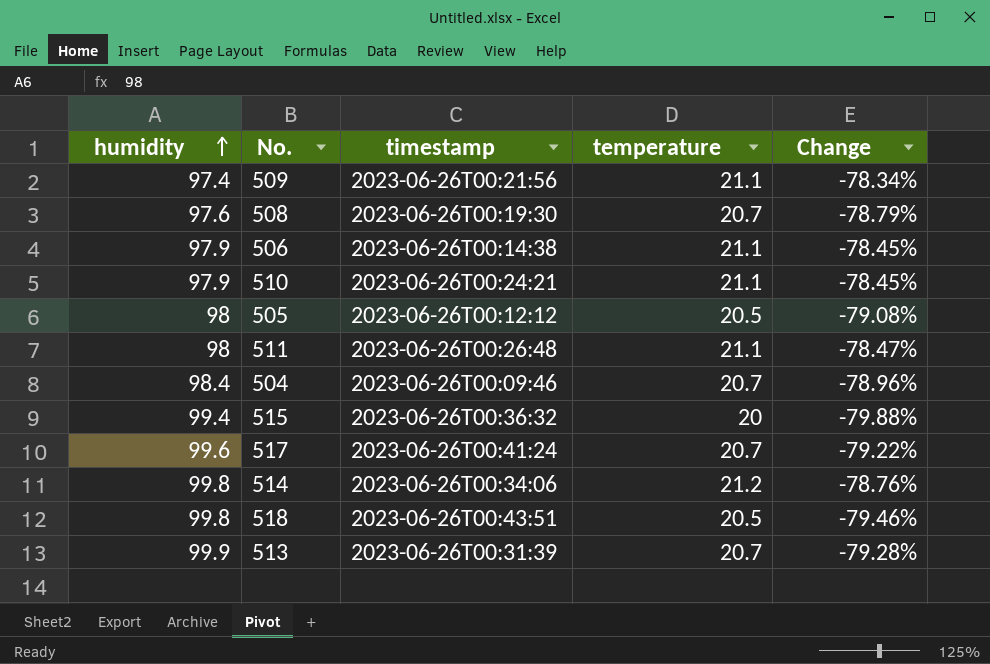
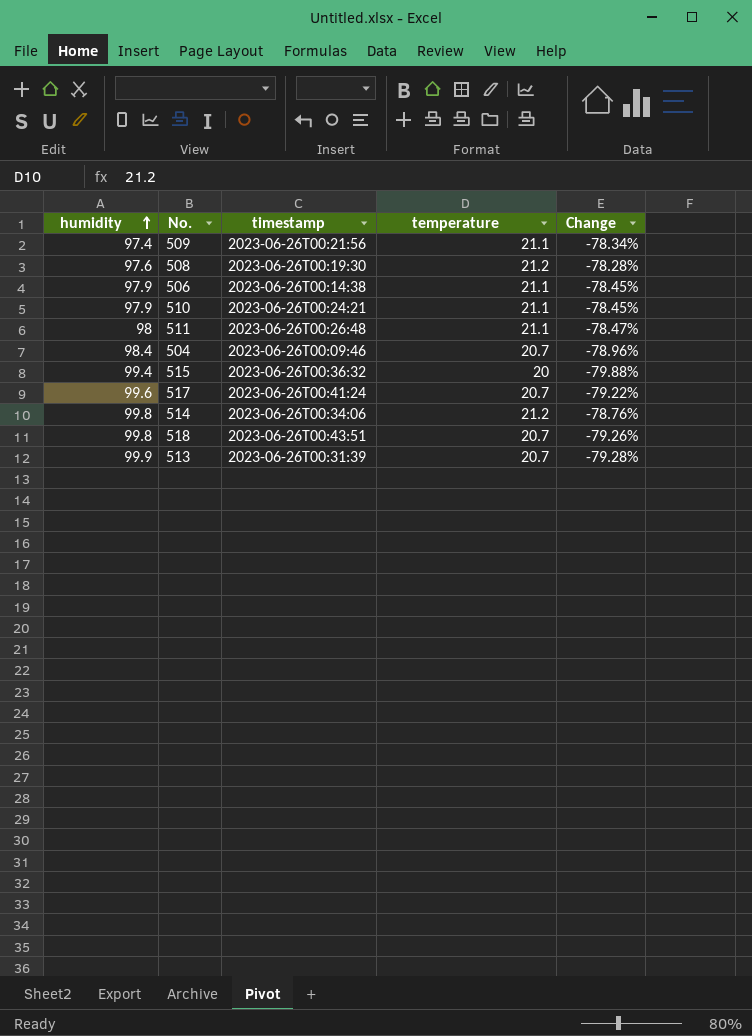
row 505: 98 | 2023-06-26T00:12:12 | 20.5 | -79.08% -> none
508 | temperature: 20.7 -> 21.2
508 | Change: -78.79% -> -78.28%
518 | temperature: 20.5 -> 20.7
518 | Change: -79.46% -> -79.26%

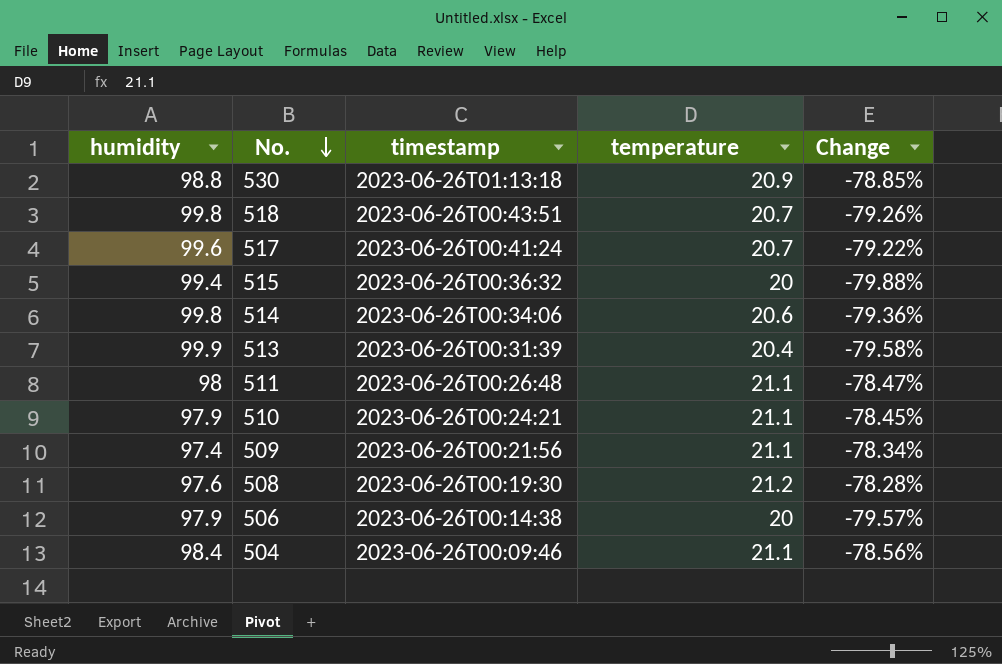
row order: humidity ascending -> No. descending
row 530: none -> 98.8 | 2023-06-26T01:13:18 | 20.9 | -78.85%
514 | temperature: 21.2 -> 20.6
514 | Change: -78.76% -> -79.36%
513 | temperature: 20.7 -> 20.4
513 | Change: -79.28% -> -79.58%
506 | temperature: 21.1 -> 20
506 | Change: -78.45% -> -79.57%
504 | temperature: 20.7 -> 21.1
504 | Change: -78.96% -> -78.56%

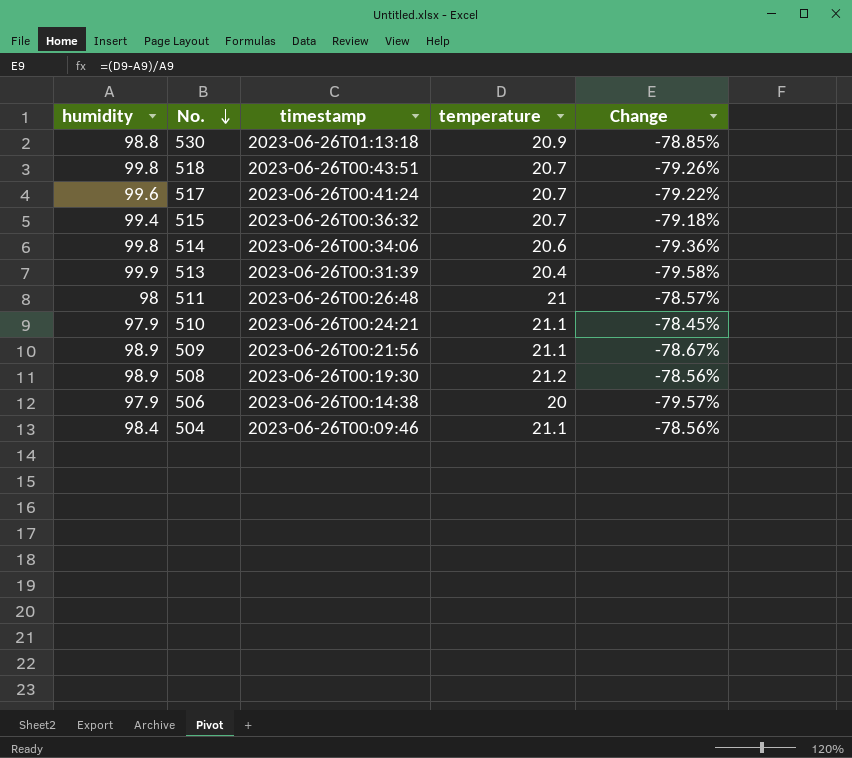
515 | temperature: 20 -> 20.7
515 | Change: -79.88% -> -79.18%
511 | temperature: 21.1 -> 21
511 | Change: -78.47% -> -78.57%
509 | humidity: 97.4 -> 98.9
509 | Change: -78.34% -> -78.67%
508 | humidity: 97.6 -> 98.9
508 | Change: -78.28% -> -78.56%

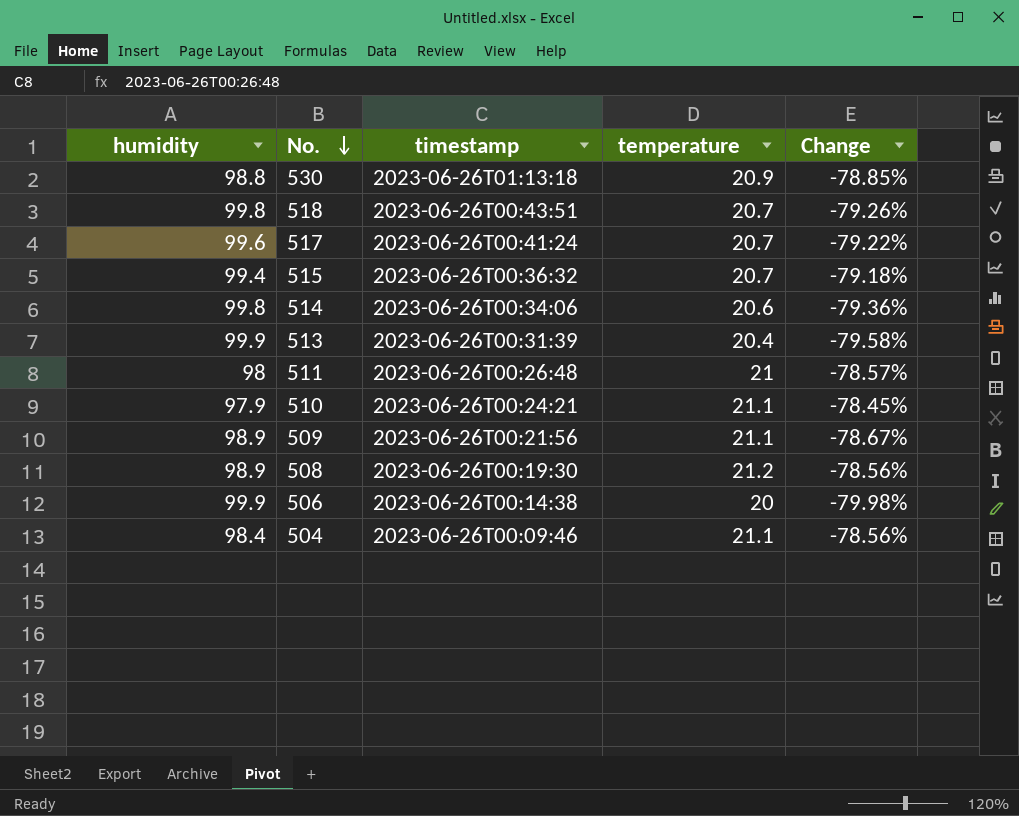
506 | humidity: 97.9 -> 99.9
506 | Change: -79.57% -> -79.98%

